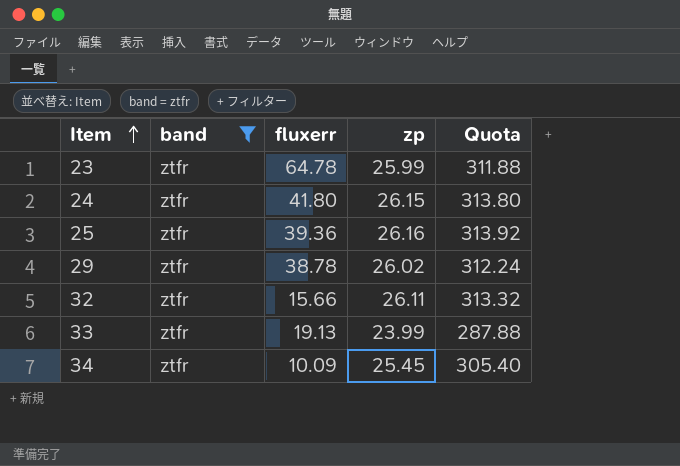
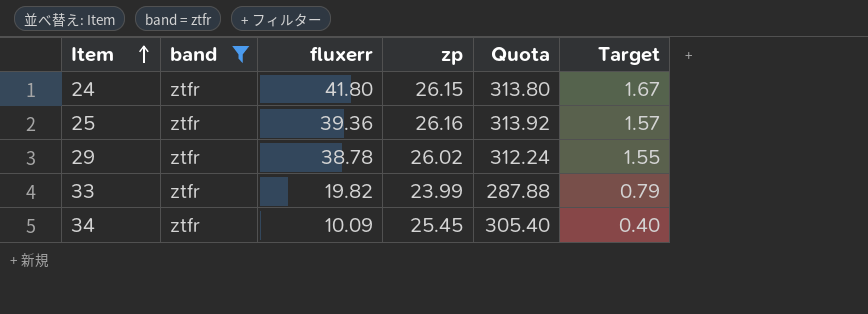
column Target | formula: none -> [fluxerr] * 0.04
row 23: ztfr | 64.78 | 25.99 | 311.88 -> none
row 32: ztfr | 15.66 | 26.11 | 313.32 -> none
33 | fluxerr: 19.13 -> 19.82

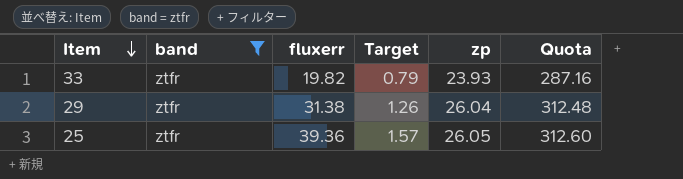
row order: Item ascending -> Item descending
column Target | position: 6 -> 4
row 24: ztfr | 41.80 | 26.15 | 313.80 | 1.67 -> none
row 34: ztfr | 10.09 | 25.45 | 305.40 | 0.40 -> none
33 | zp: 23.99 -> 23.93
33 | Quota: 287.88 -> 287.16
29 | fluxerr: 38.78 -> 31.38
29 | Target: 1.55 -> 1.26
29 | zp: 26.02 -> 26.04
29 | Quota: 312.24 -> 312.48
25 | zp: 26.16 -> 26.05
25 | Quota: 313.92 -> 312.60

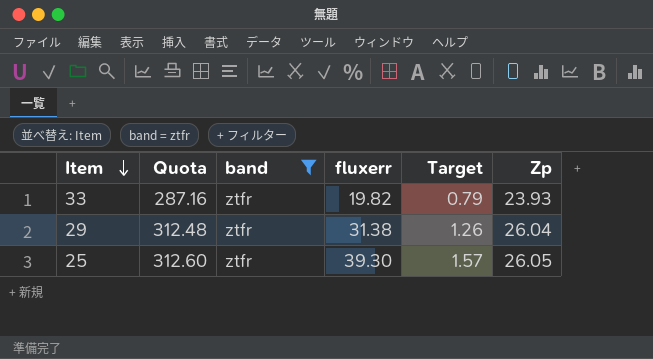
column Quota | position: 6 -> 2
column name: zp -> Zp
25 | fluxerr: 39.36 -> 39.30

